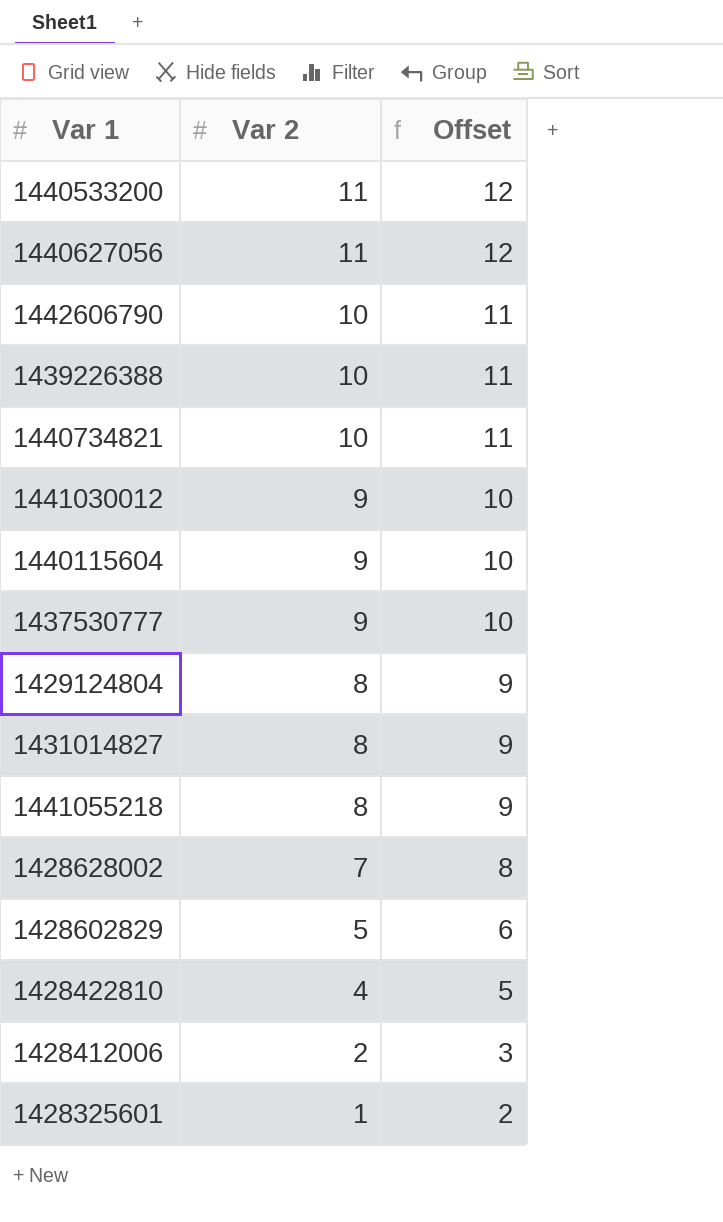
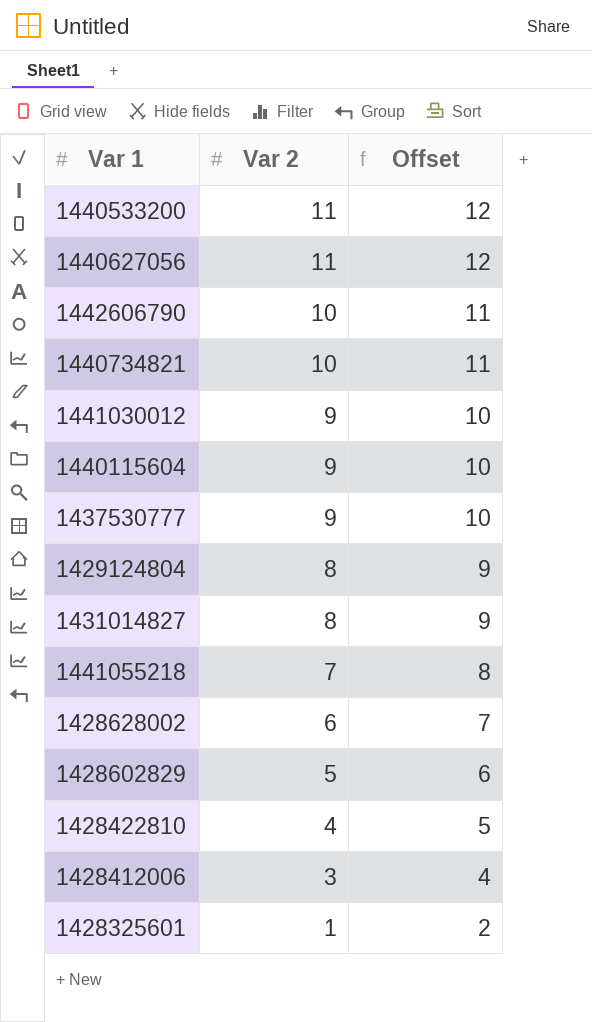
row 1439226388: 10 | 11 -> none
1441055218 | Var 2: 8 -> 7
1441055218 | Offset: 9 -> 8
1428628002 | Var 2: 7 -> 6
1428628002 | Offset: 8 -> 7
1428412006 | Var 2: 2 -> 3
1428412006 | Offset: 3 -> 4

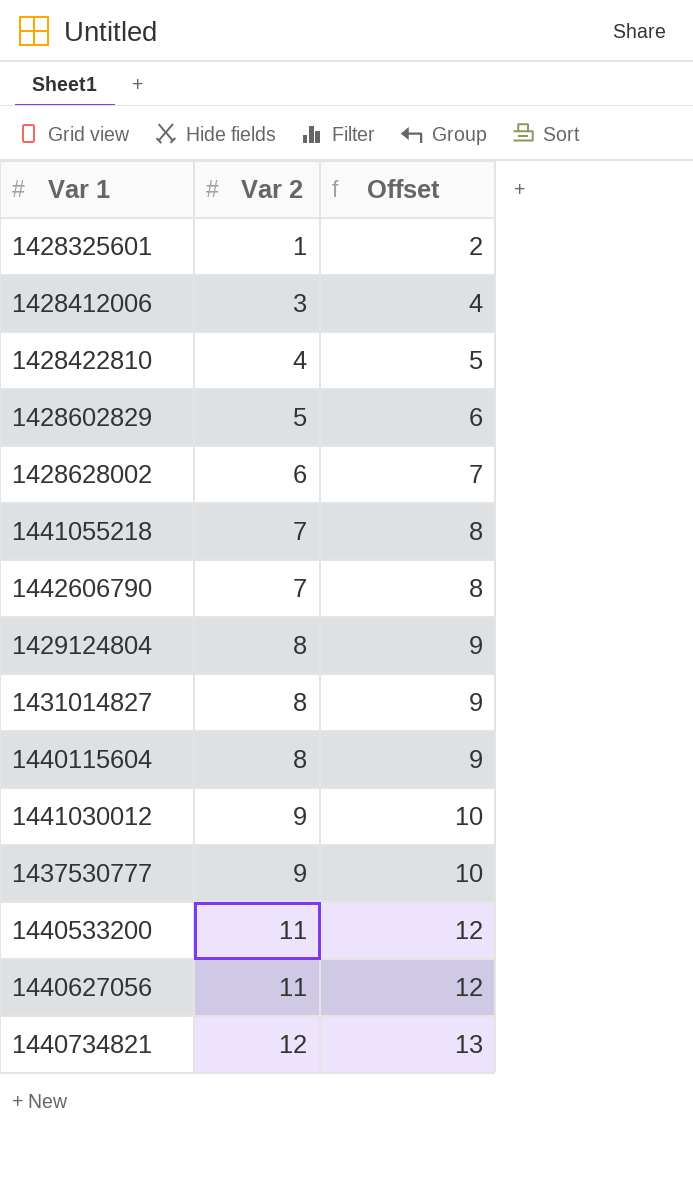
row order: Var 2 descending -> Var 2 ascending
1442606790 | Var 2: 10 -> 7
1442606790 | Offset: 11 -> 8
1440115604 | Var 2: 9 -> 8
1440115604 | Offset: 10 -> 9
1440734821 | Var 2: 10 -> 12
1440734821 | Offset: 11 -> 13

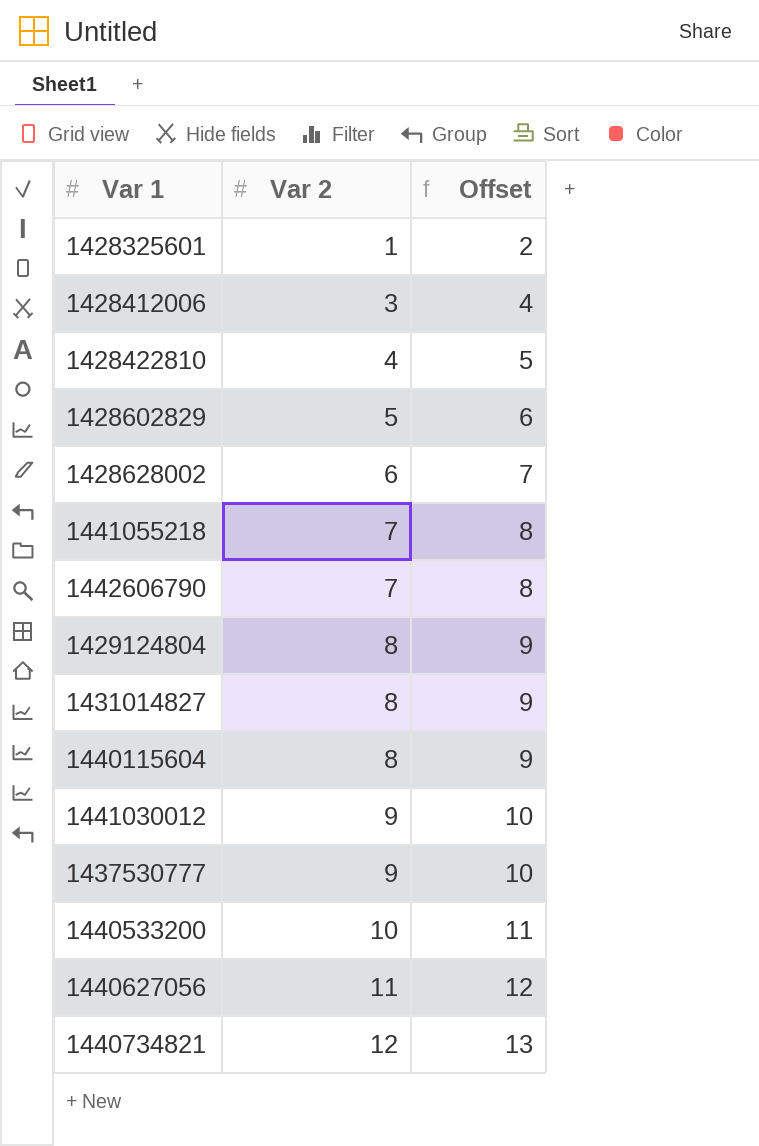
1440533200 | Var 2: 11 -> 10
1440533200 | Offset: 12 -> 11

